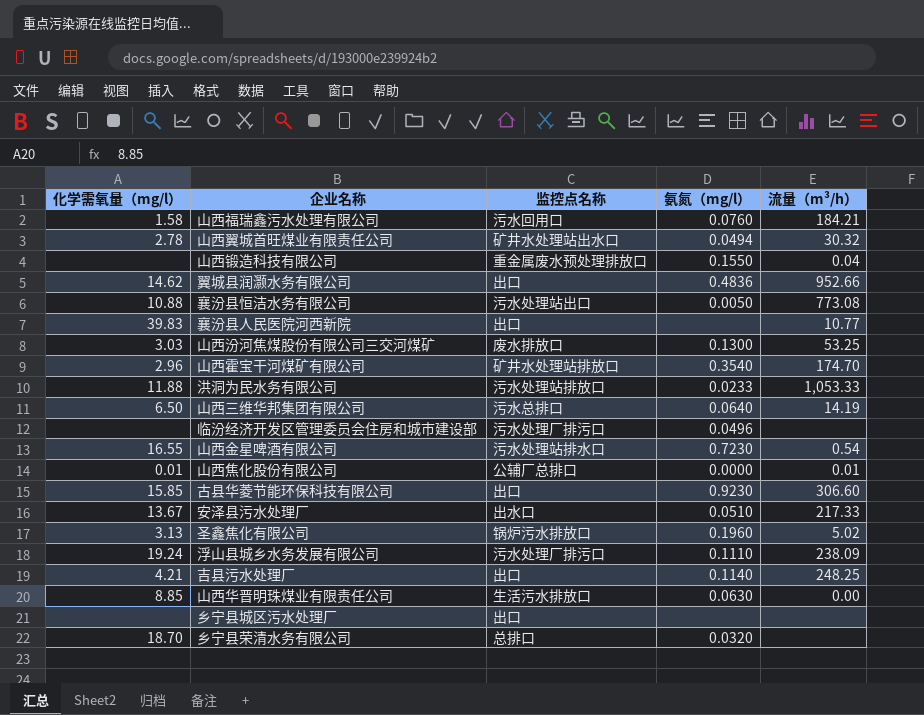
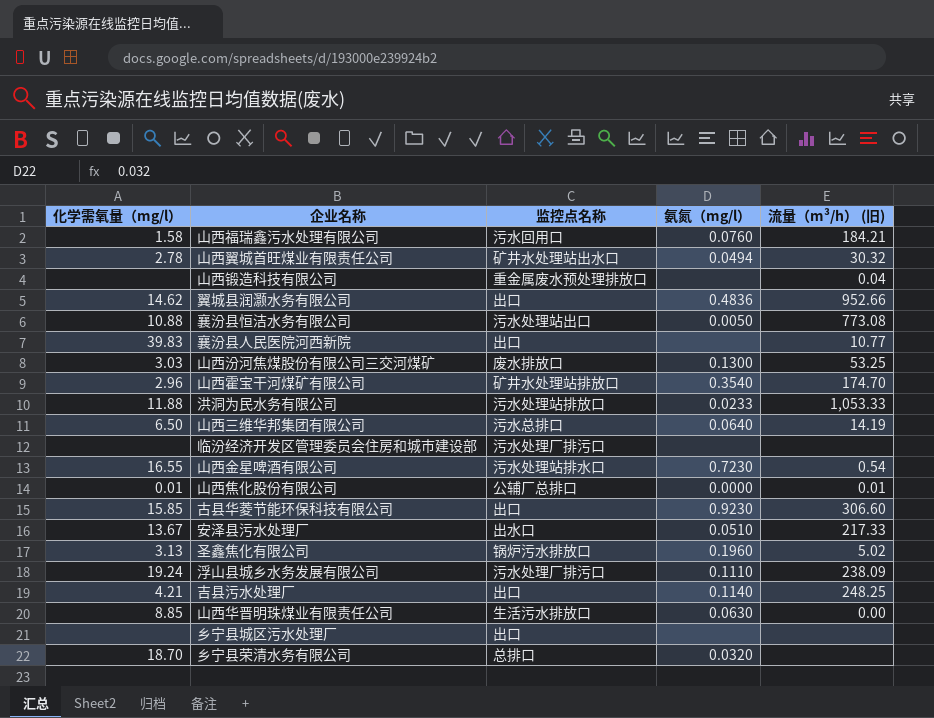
column name: 流量（m³/h） -> 流量（m³/h） (旧)
山西锻造科技有限公司 | 氨氮（mg/l）: 0.1550 -> none
临汾经济开发区管理委员会住房和城市建设部 | 氨氮（mg/l）: 0.0496 -> none

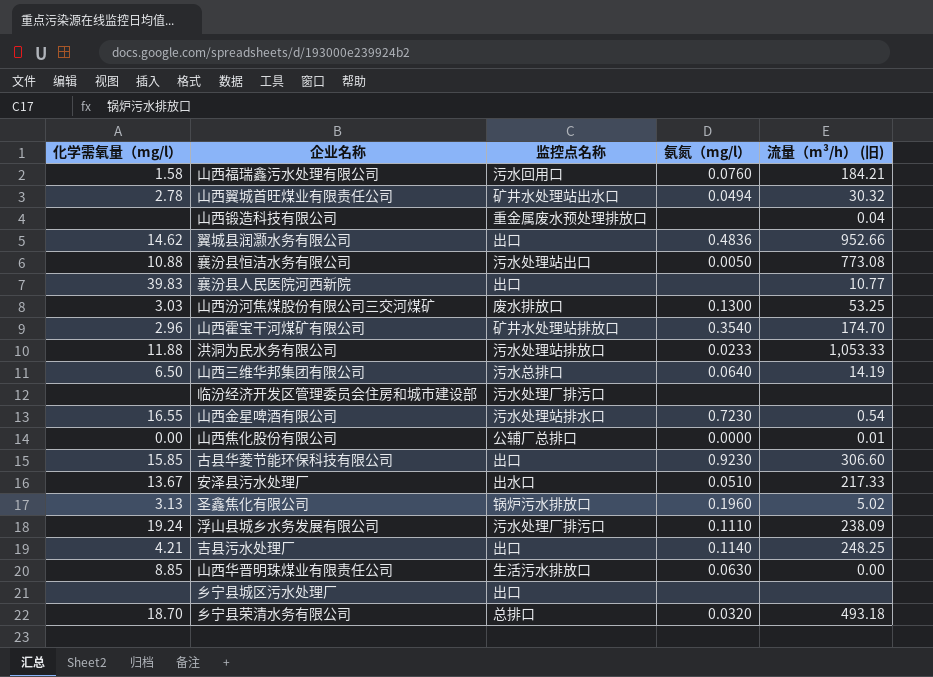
山西焦化股份有限公司 | 化学需氧量（mg/l）: 0.01 -> 0.00
乡宁县荣清水务有限公司 | 流量（m³/h） (旧): none -> 493.18

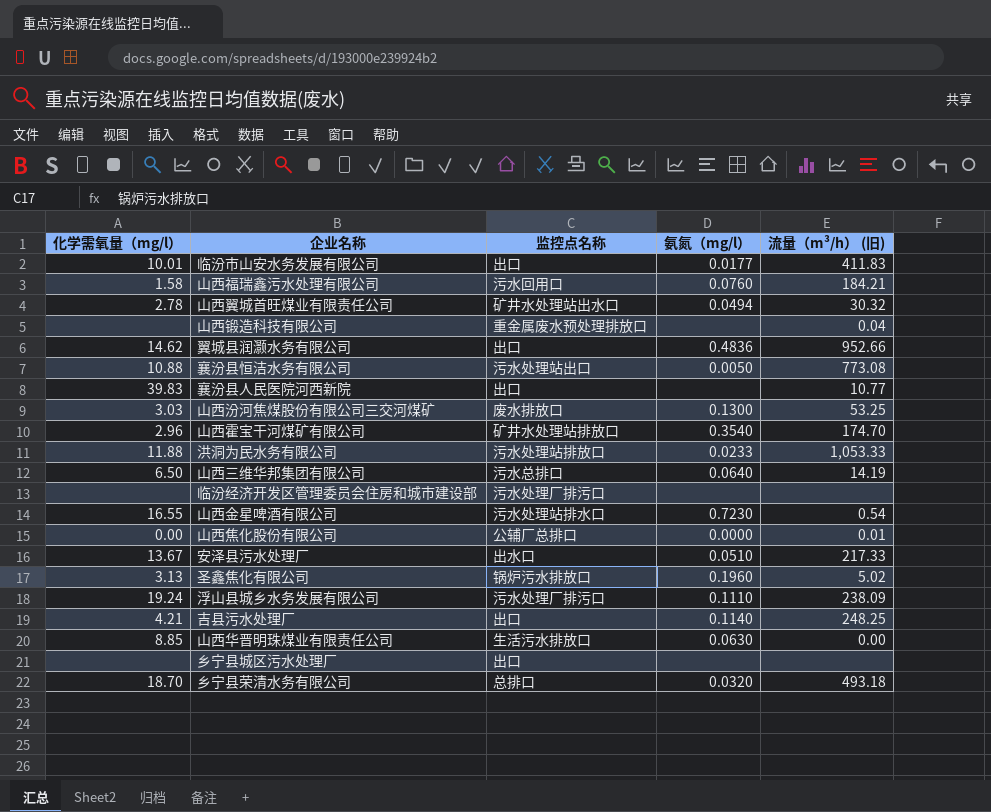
row 古县华菱节能环保科技有限公司: 15.85 | 出口 | 0.9230 | 306.60 -> none
row 临汾市山安水务发展有限公司: none -> 10.01 | 出口 | 0.0177 | 411.83

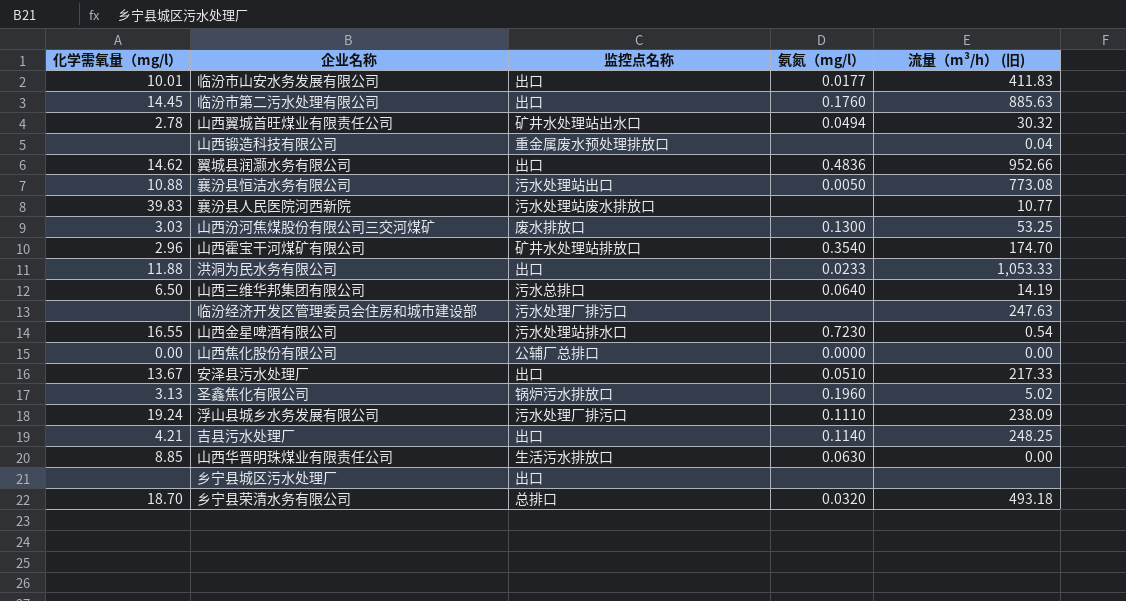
row 山西福瑞鑫污水处理有限公司: 1.58 | 污水回用口 | 0.0760 | 184.21 -> none
row 临汾市第二污水处理有限公司: none -> 14.45 | 出口 | 0.1760 | 885.63
襄汾县人民医院河西新院 | 监控点名称: 出口 -> 污水处理站废水排放口
洪洞为民水务有限公司 | 监控点名称: 污水处理站排放口 -> 出口
临汾经济开发区管理委员会住房和城市建设部 | 流量（m³/h） (旧): none -> 247.63
山西焦化股份有限公司 | 流量（m³/h） (旧): 0.01 -> 0.00
安泽县污水处理厂 | 监控点名称: 出水口 -> 出口

